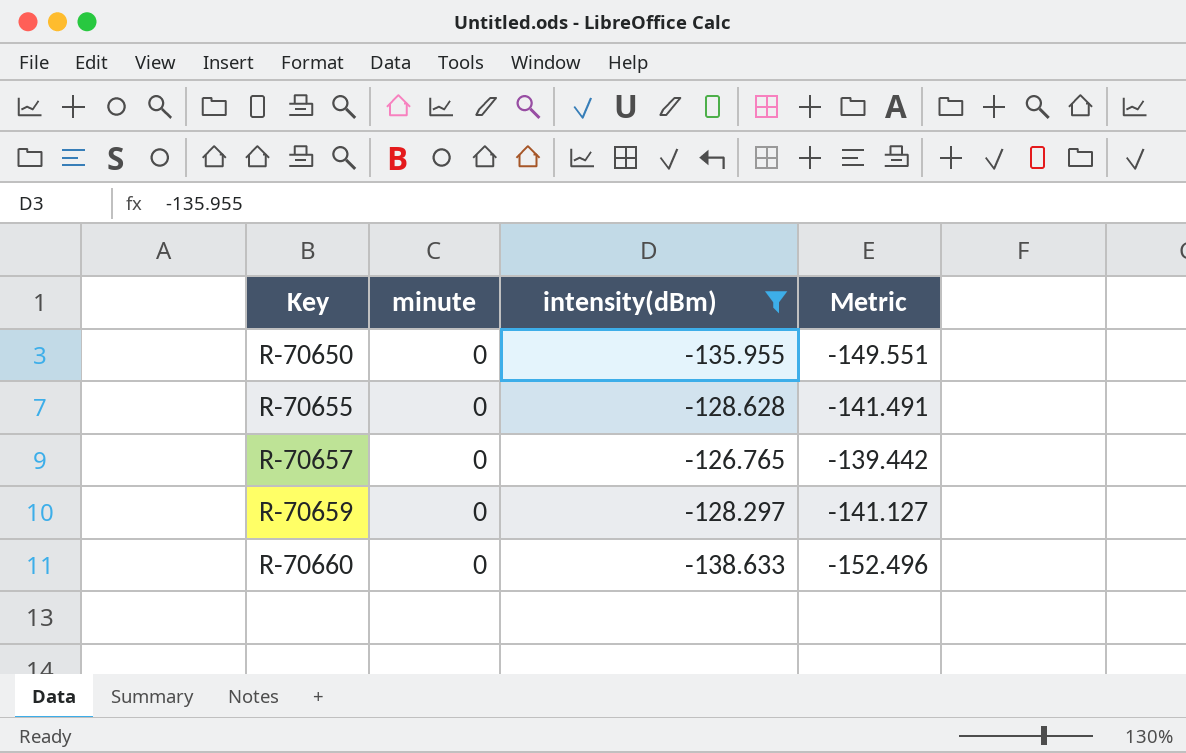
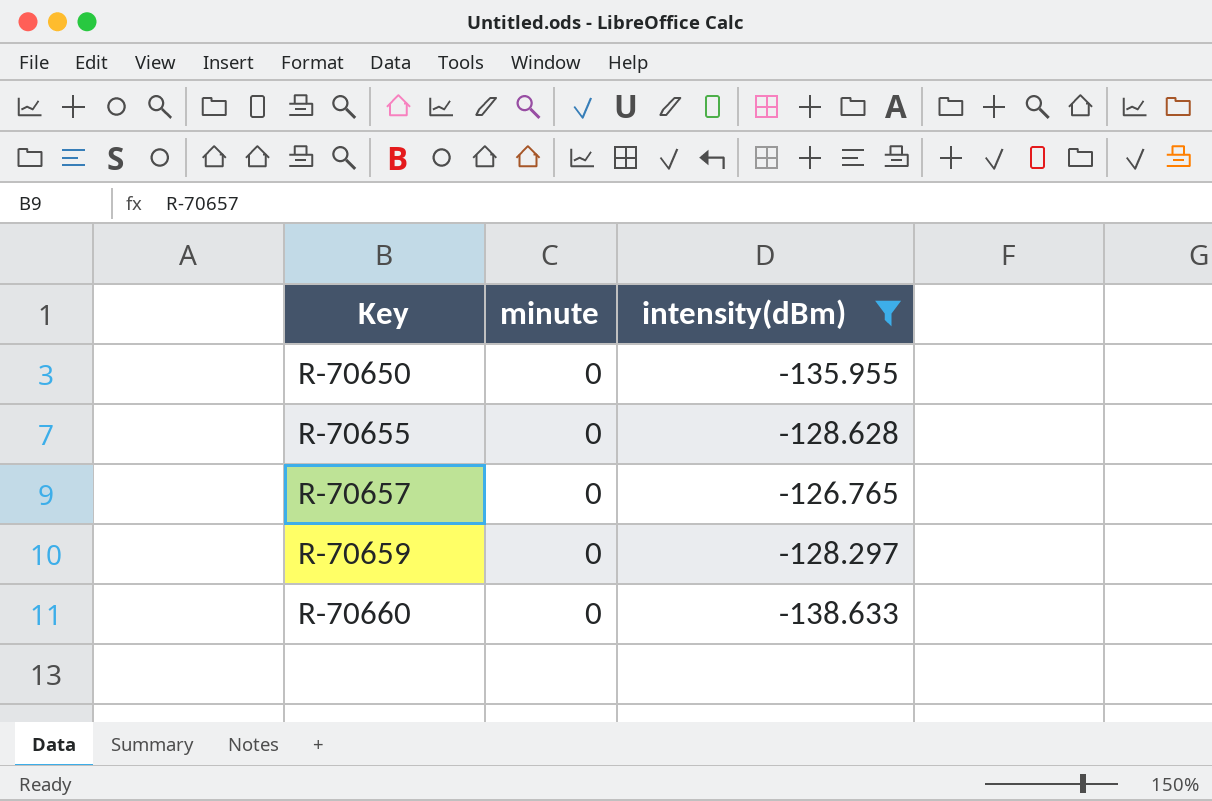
column Metric | formula: [intensity(dBm)] * 1.1 -> none

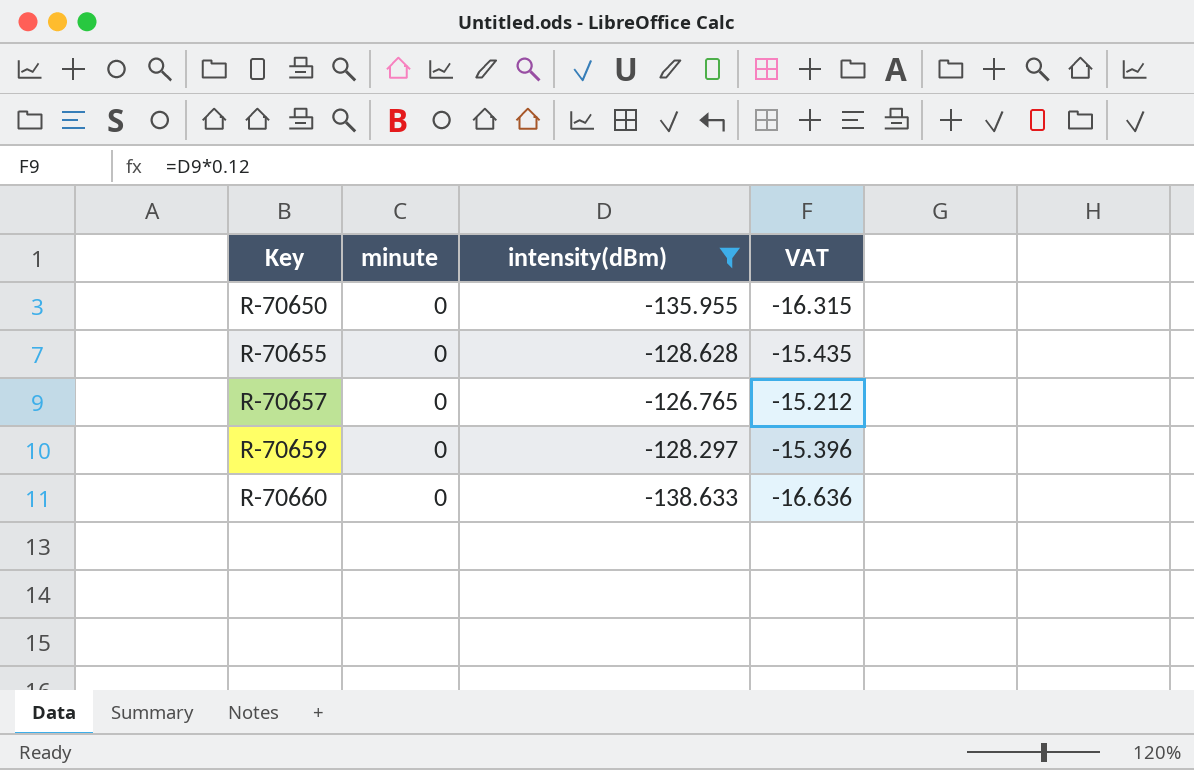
column VAT | formula: none -> [intensity(dBm)] * 0.12

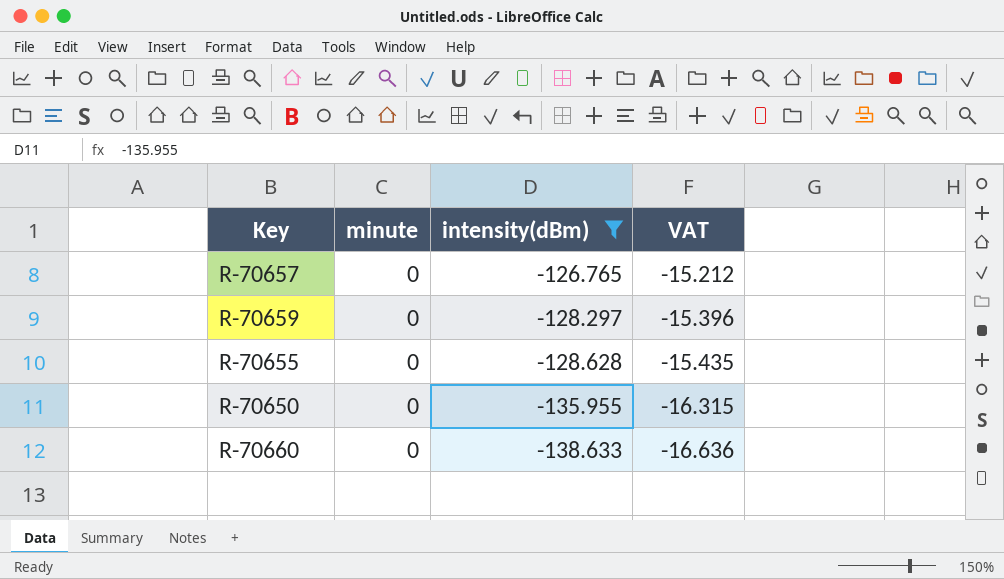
row order: Key ascending -> intensity(dBm) descending

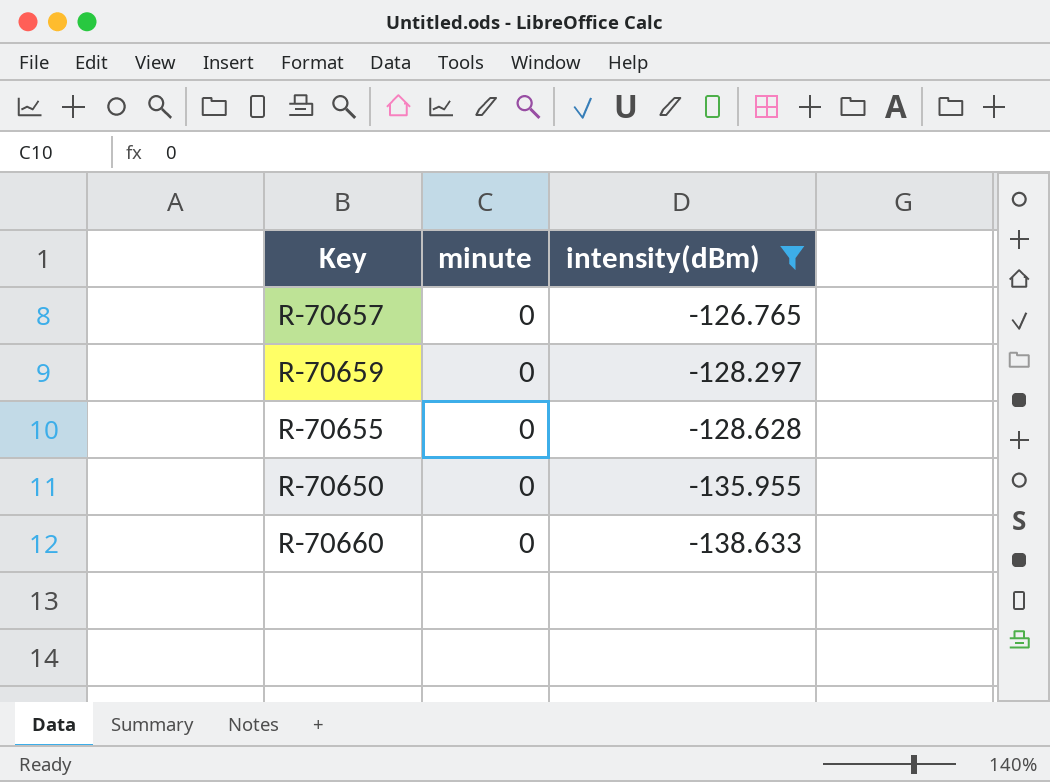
column VAT | formula: [intensity(dBm)] * 0.12 -> none

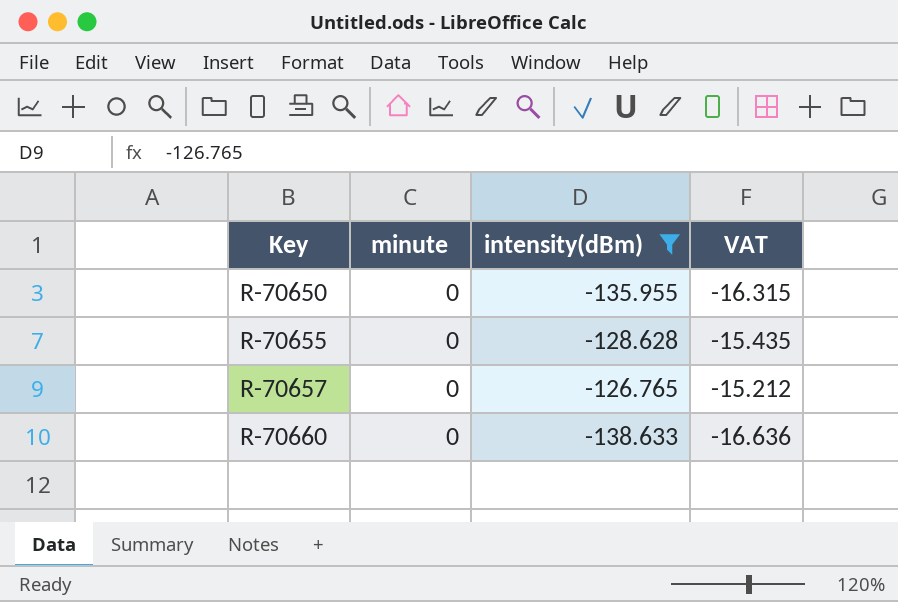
row order: intensity(dBm) descending -> Key ascending
column VAT | formula: none -> [intensity(dBm)] * 0.12
row R-70659: 0 | -128.297 -> none

